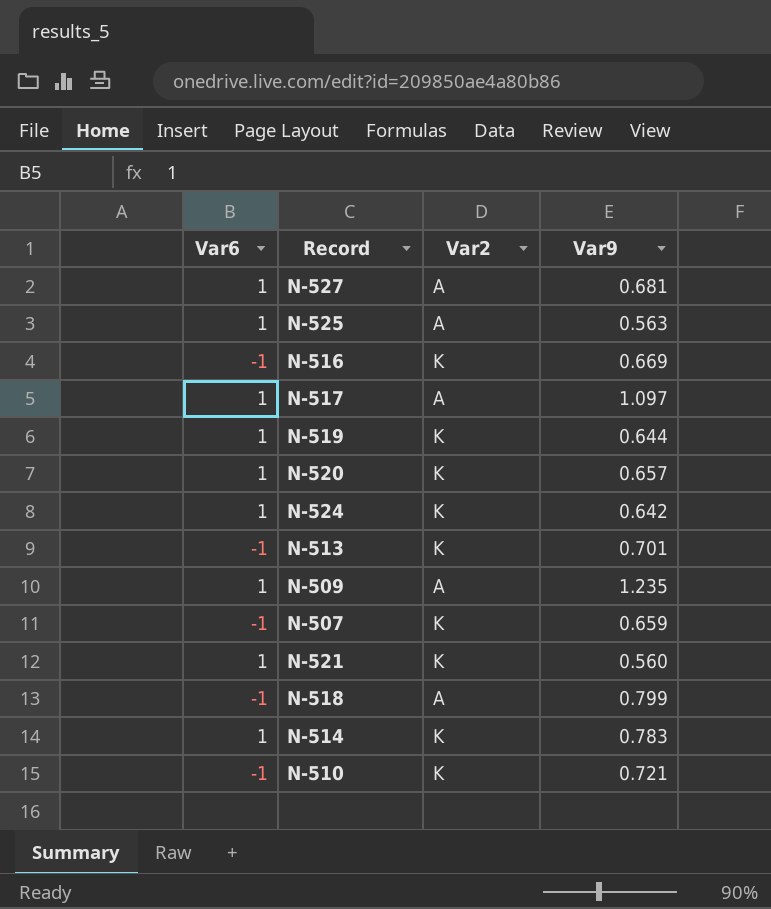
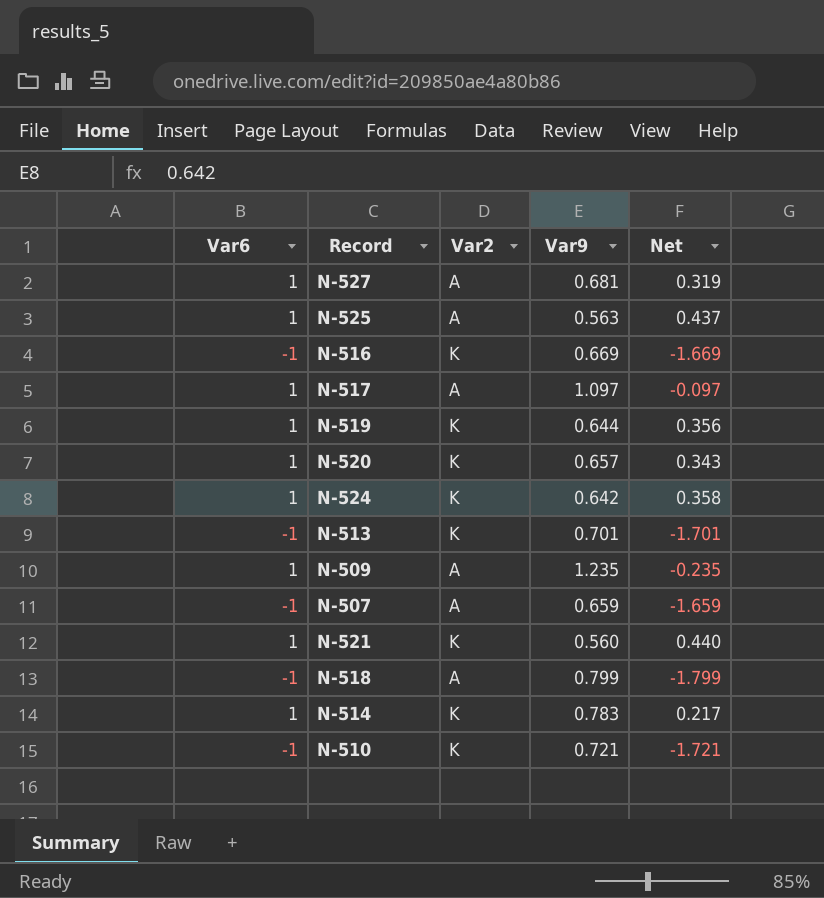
column Net | formula: none -> [Var6] - [Var9]
N-507 | Var2: K -> A

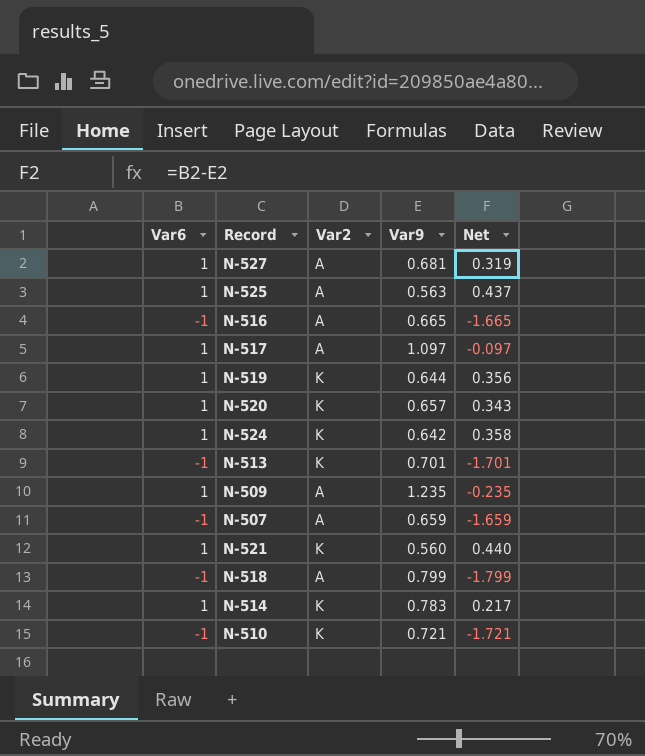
N-516 | Var2: K -> A
N-516 | Var9: 0.669 -> 0.665
N-516 | Net: -1.669 -> -1.665

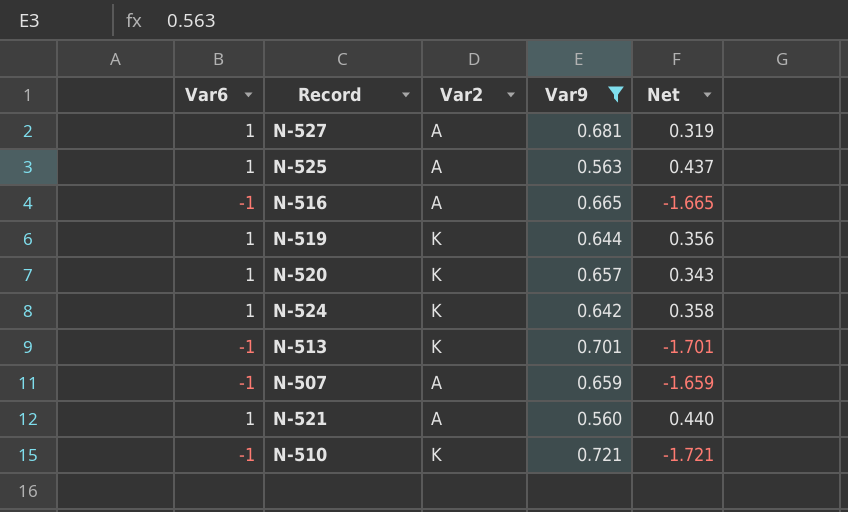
filter: none -> Var9 <= 0.721
N-521 | Var2: K -> A

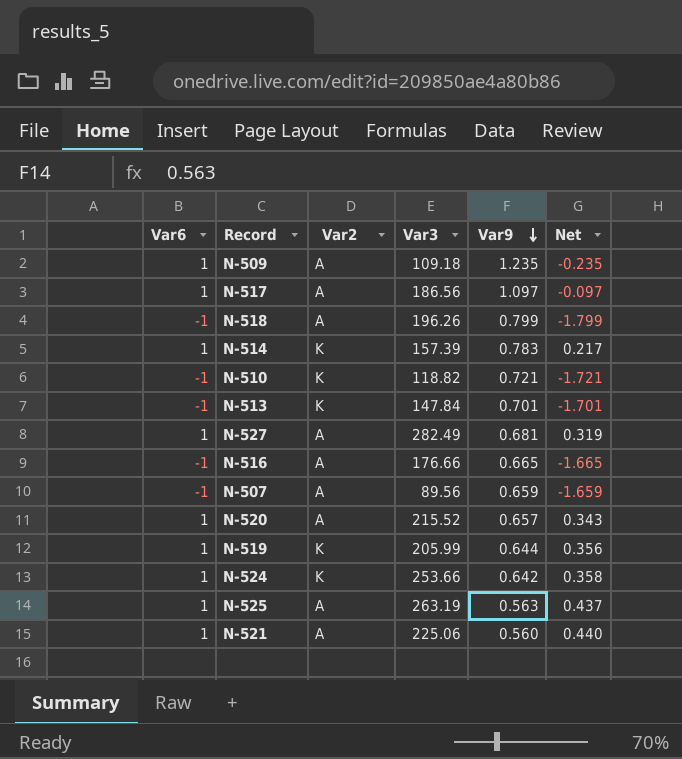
filter: Var9 <= 0.721 -> none
row order: none -> Var9 descending
column Var3 | position: none -> 4
N-520 | Var2: K -> A

